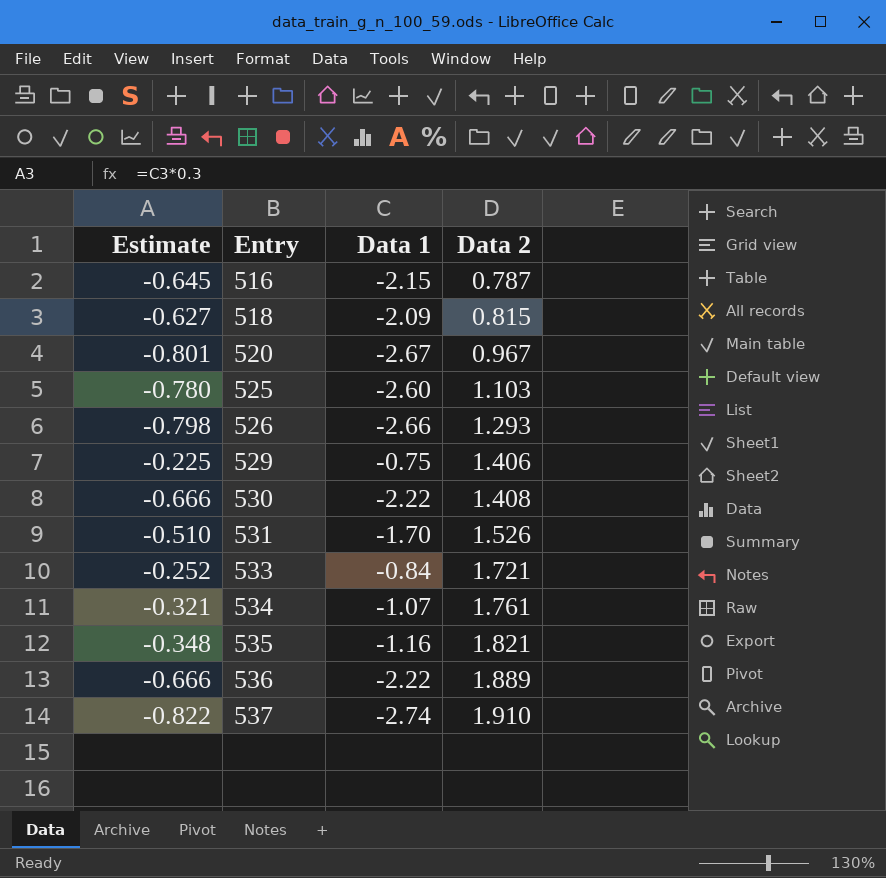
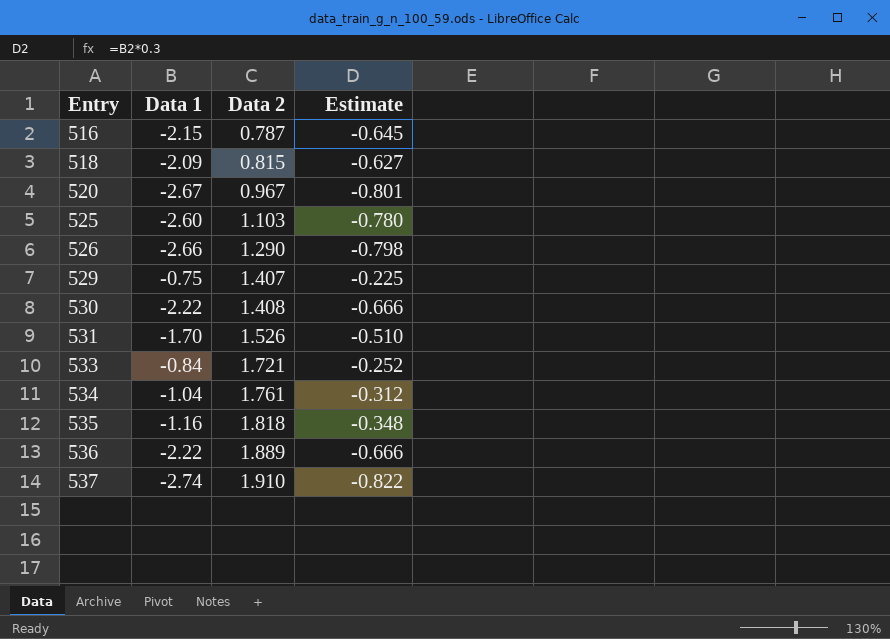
column Estimate | position: 1 -> 4
526 | Data 2: 1.293 -> 1.290
529 | Data 2: 1.406 -> 1.407
534 | Data 1: -1.07 -> -1.04
534 | Estimate: -0.321 -> -0.312
535 | Data 2: 1.821 -> 1.818

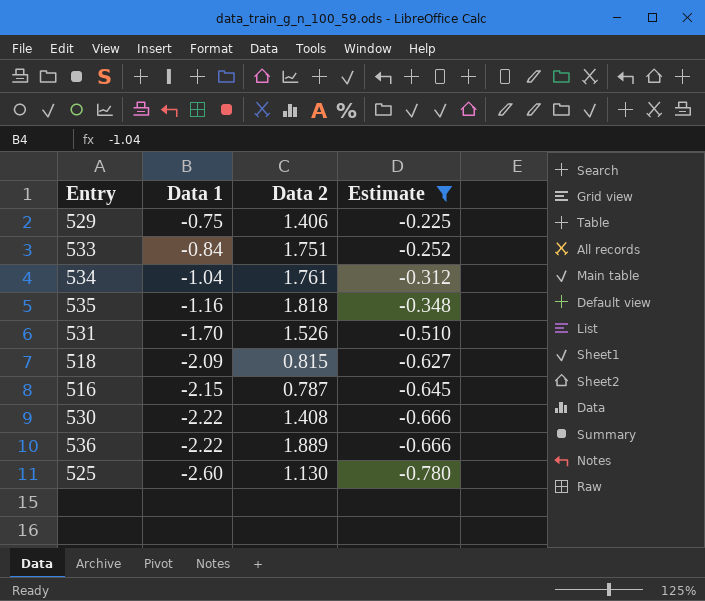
filter: none -> Estimate >= -0.780
row order: Entry ascending -> Data 1 descending
529 | Data 2: 1.407 -> 1.406
533 | Data 2: 1.721 -> 1.751
525 | Data 2: 1.103 -> 1.130

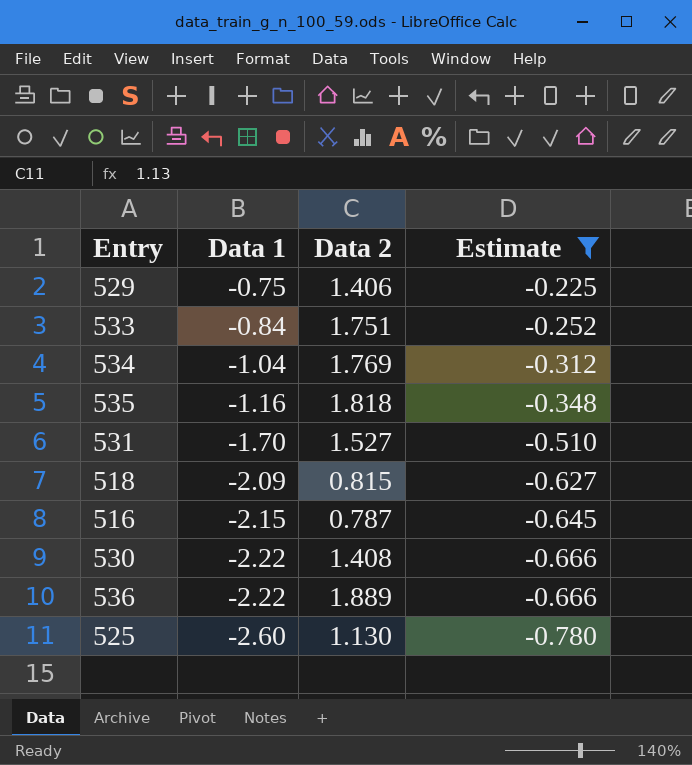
534 | Data 2: 1.761 -> 1.769
531 | Data 2: 1.526 -> 1.527

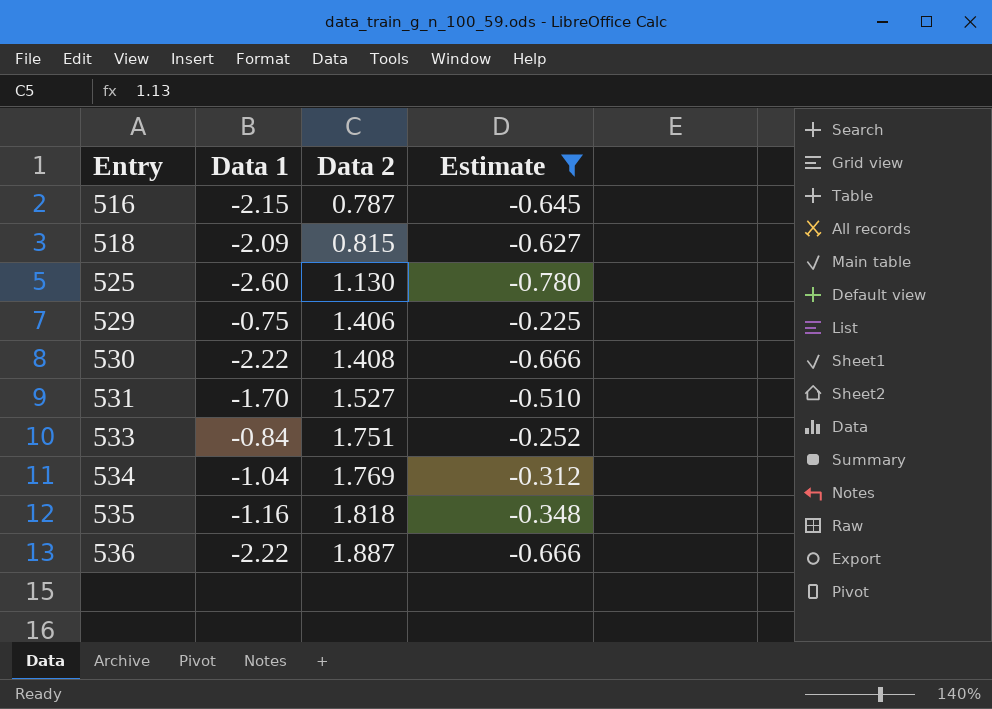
row order: Data 1 descending -> Entry ascending
536 | Data 2: 1.889 -> 1.887

